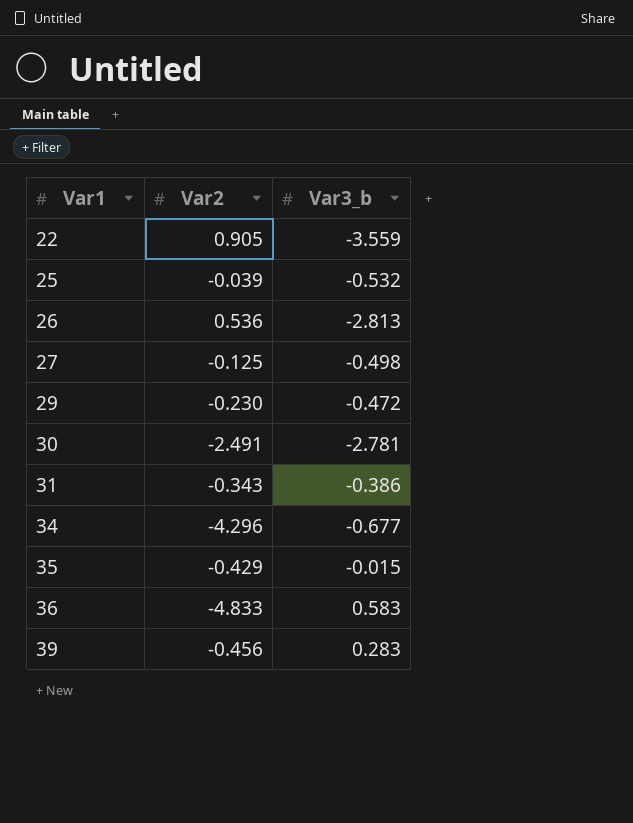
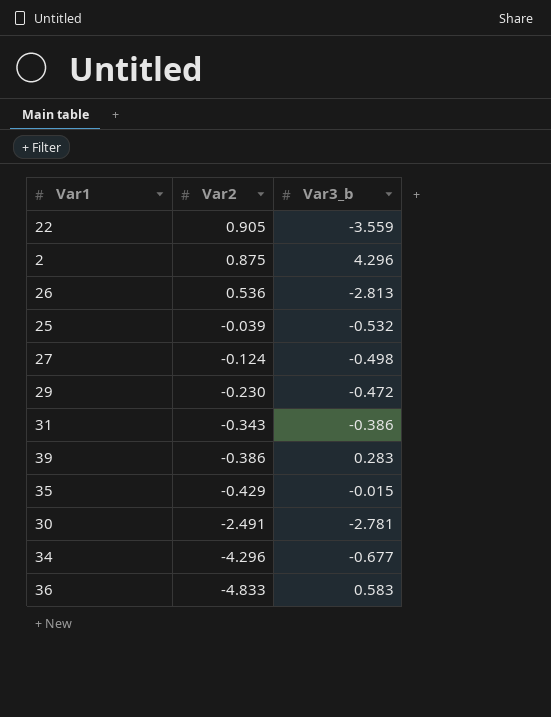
row order: Var1 ascending -> Var2 descending
row 2: none -> 0.875 | 4.296
27 | Var2: -0.125 -> -0.124
39 | Var2: -0.456 -> -0.386

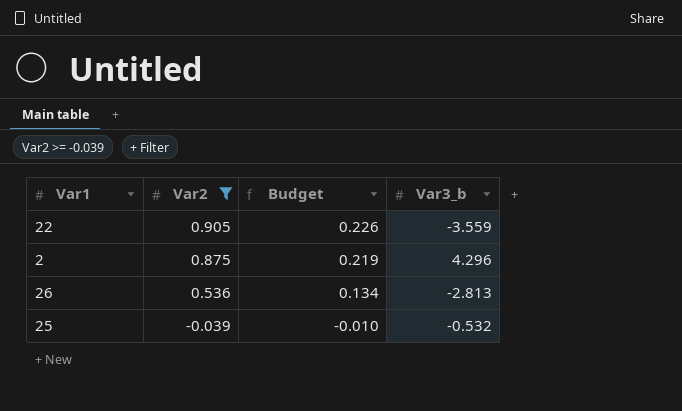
filter: none -> Var2 >= -0.039
column Budget | formula: none -> [Var2] * 0.25

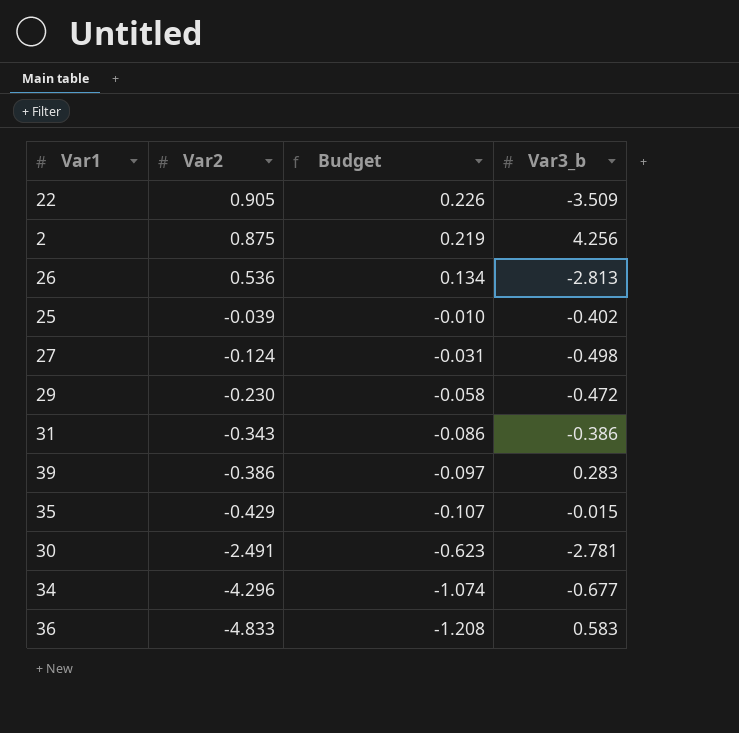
filter: Var2 >= -0.039 -> none
22 | Var3_b: -3.559 -> -3.509
2 | Var3_b: 4.296 -> 4.256
25 | Var3_b: -0.532 -> -0.402

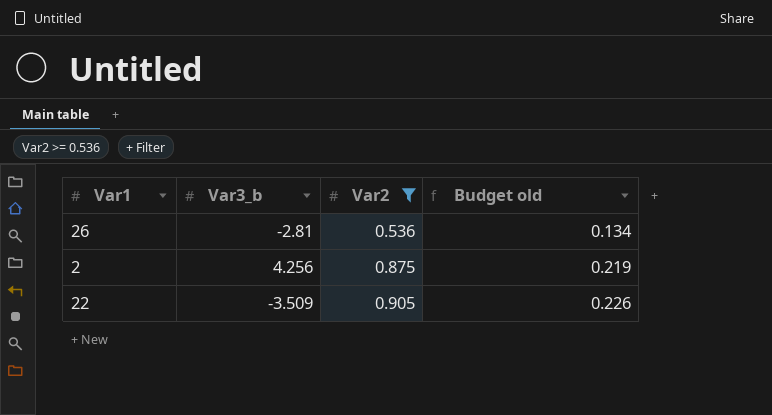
filter: none -> Var2 >= 0.536
row order: Var2 descending -> Var2 ascending
column Var3_b | position: 4 -> 2
column name: Budget -> Budget old
26 | Var3_b: -2.813 -> -2.81

